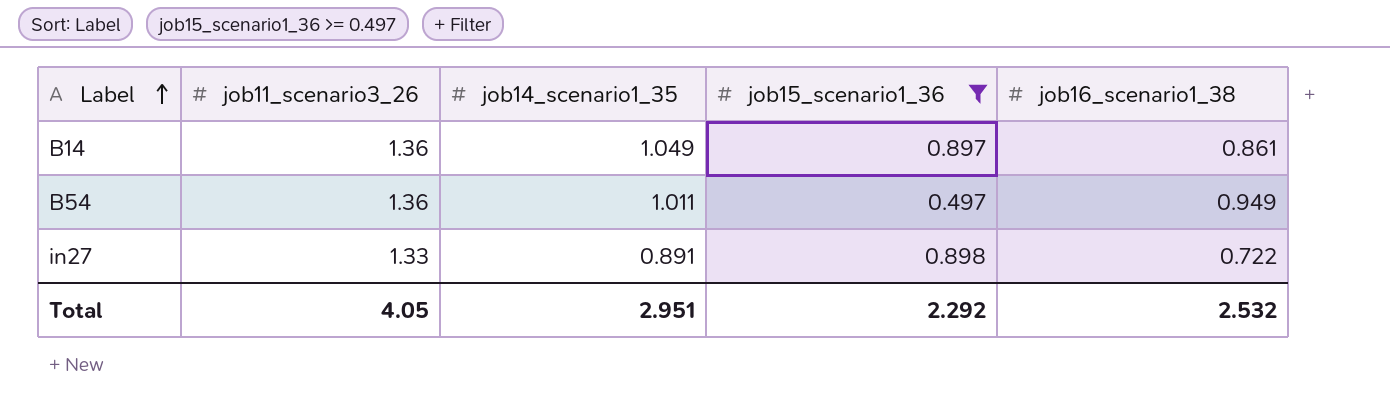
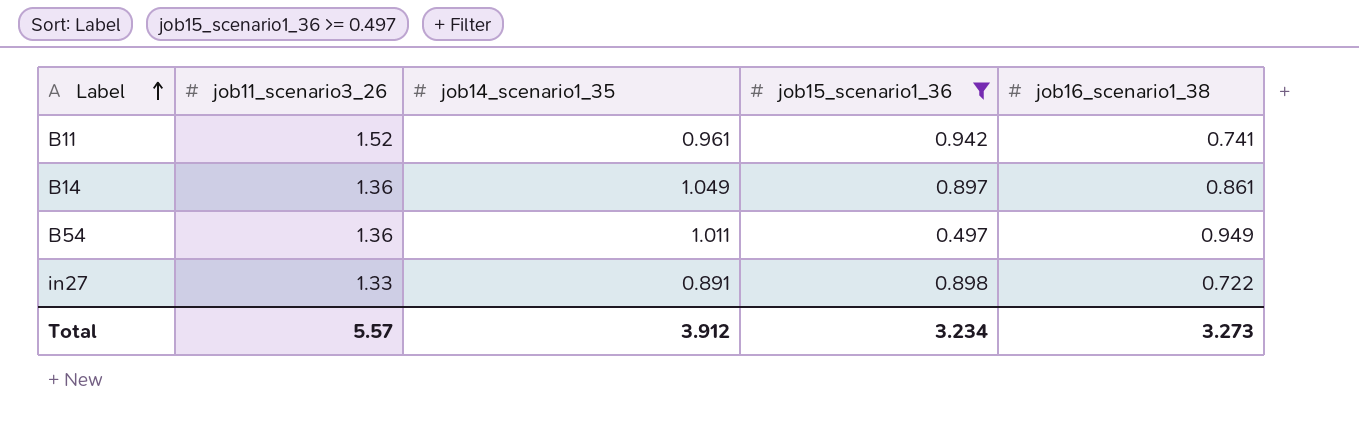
row B11: none -> 1.52 | 0.961 | 0.942 | 0.741
Total | job11_scenario3_26: 4.05 -> 5.57
Total | job14_scenario1_35: 2.951 -> 3.912
Total | job15_scenario1_36: 2.292 -> 3.234
Total | job16_scenario1_38: 2.532 -> 3.273

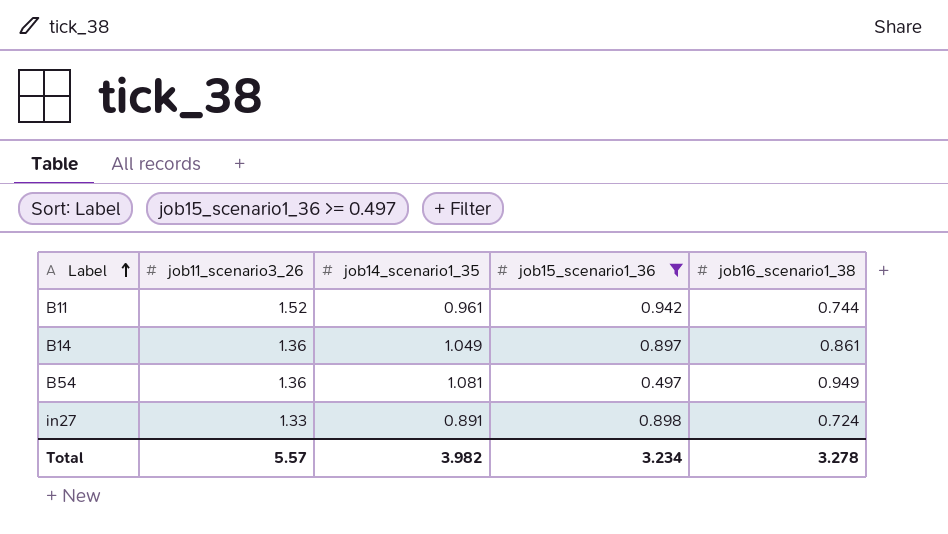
B11 | job16_scenario1_38: 0.741 -> 0.744
B54 | job14_scenario1_35: 1.011 -> 1.081
in27 | job16_scenario1_38: 0.722 -> 0.724
Total | job14_scenario1_35: 3.912 -> 3.982
Total | job16_scenario1_38: 3.273 -> 3.278

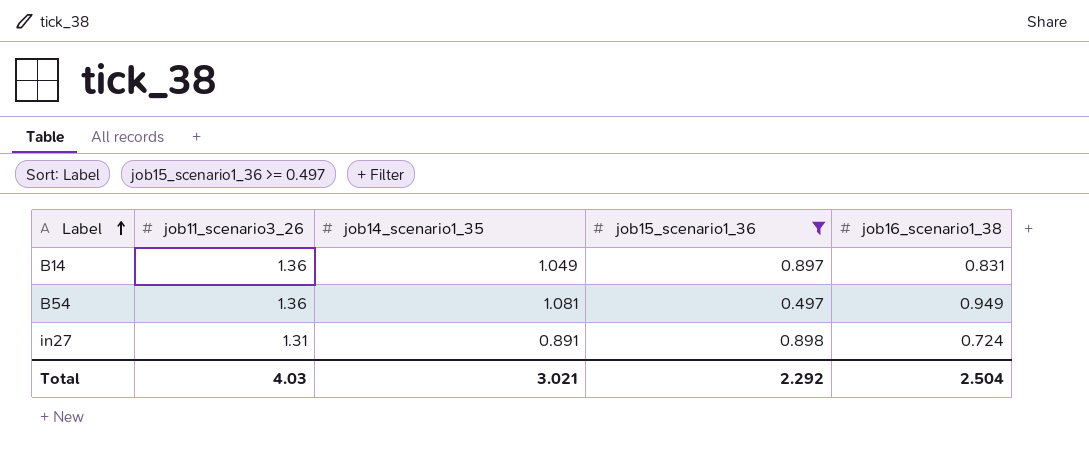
row B11: 1.52 | 0.961 | 0.942 | 0.744 -> none
B14 | job16_scenario1_38: 0.861 -> 0.831
in27 | job11_scenario3_26: 1.33 -> 1.31
Total | job11_scenario3_26: 5.57 -> 4.03
Total | job14_scenario1_35: 3.982 -> 3.021
Total | job15_scenario1_36: 3.234 -> 2.292
Total | job16_scenario1_38: 3.278 -> 2.504

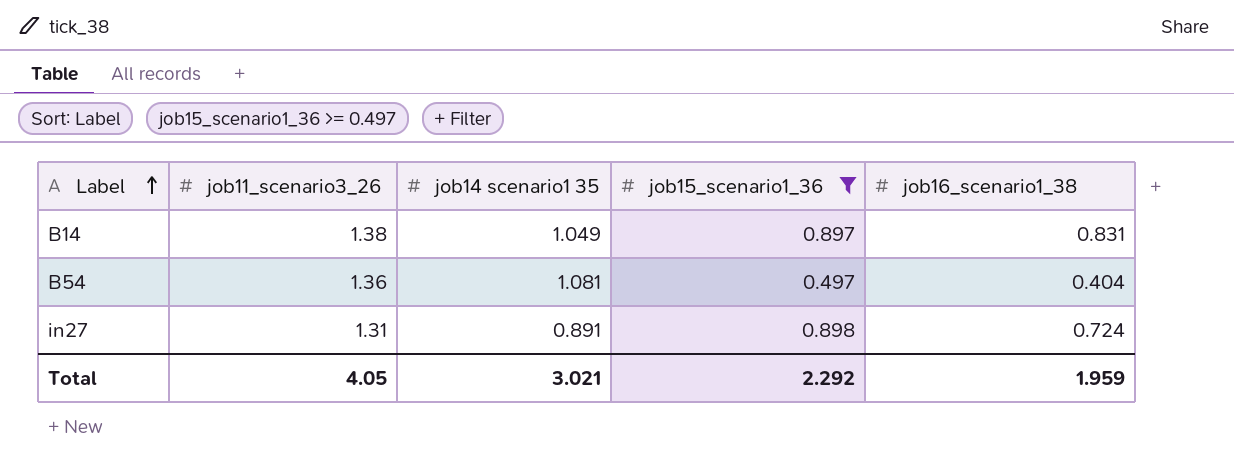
column name: job14_scenario1_35 -> job14 scenario1 35
B14 | job11_scenario3_26: 1.36 -> 1.38
B54 | job16_scenario1_38: 0.949 -> 0.404
Total | job11_scenario3_26: 4.03 -> 4.05
Total | job16_scenario1_38: 2.504 -> 1.959

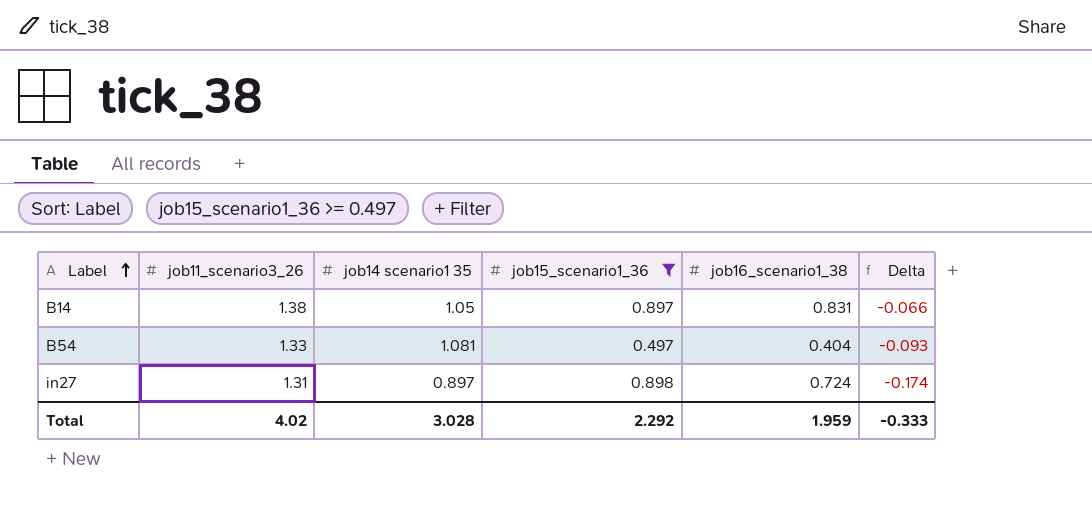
column Delta | formula: none -> [job16_scenario1_38] - [job15_scenario1_36]
B14 | job14 scenario1 35: 1.049 -> 1.05
B54 | job11_scenario3_26: 1.36 -> 1.33
in27 | job14 scenario1 35: 0.891 -> 0.897
Total | job11_scenario3_26: 4.05 -> 4.02
Total | job14 scenario1 35: 3.021 -> 3.028

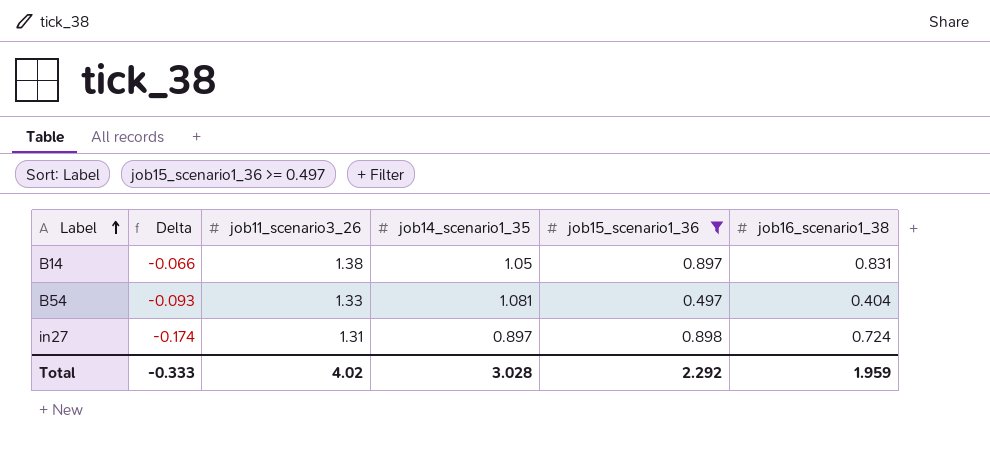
column Delta | position: 6 -> 2
column name: job14 scenario1 35 -> job14_scenario1_35

